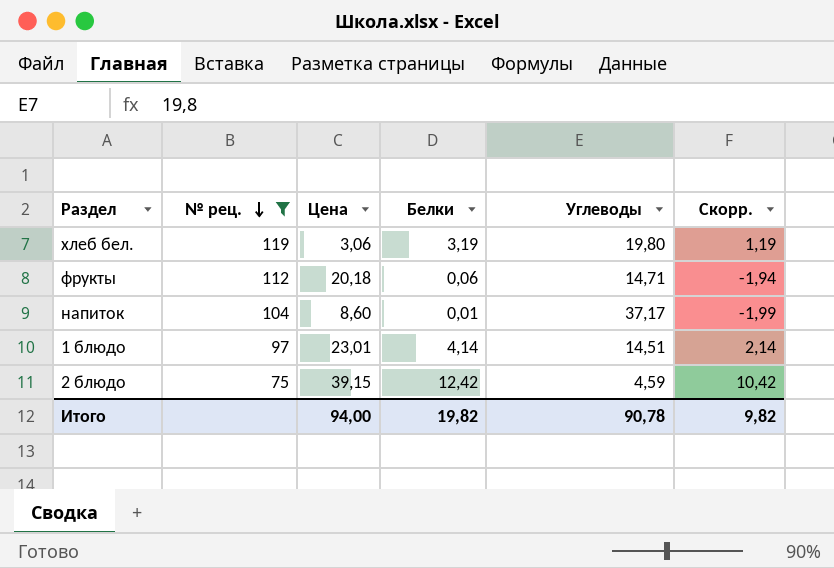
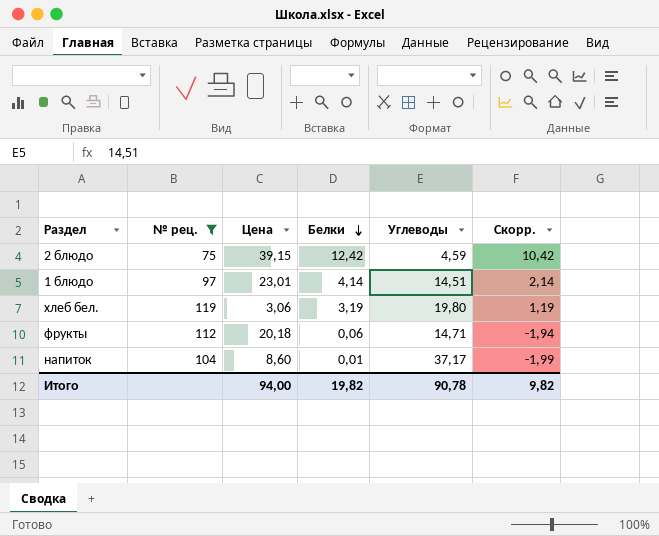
row order: № рец. descending -> Белки descending

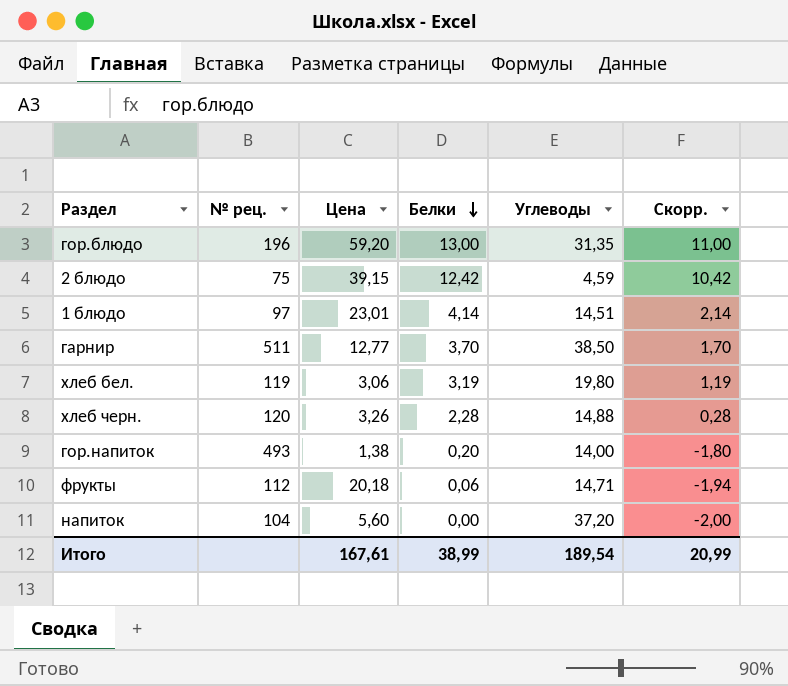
filter: № рец. <= 119 -> none
напиток | Цена: 8,60 -> 5,60
напиток | Белки: 0,01 -> 0,00
напиток | Углеводы: 37,17 -> 37,20
напиток | Скорр.: -1,99 -> -2,00
Итого | Цена: 94,00 -> 167,61
Итого | Белки: 19,82 -> 38,99
Итого | Углеводы: 90,78 -> 189,54
Итого | Скорр.: 9,82 -> 20,99

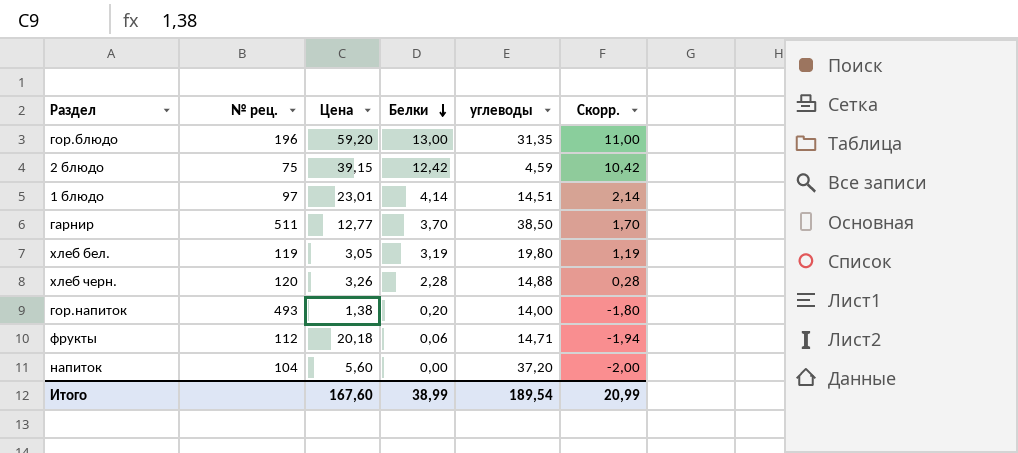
column name: Углеводы -> углеводы
хлеб бел. | Цена: 3,06 -> 3,05
Итого | Цена: 167,61 -> 167,60

